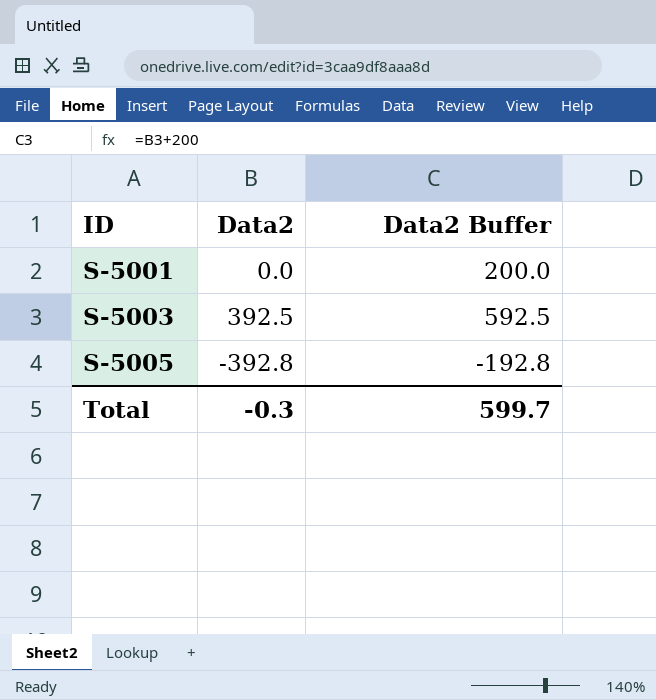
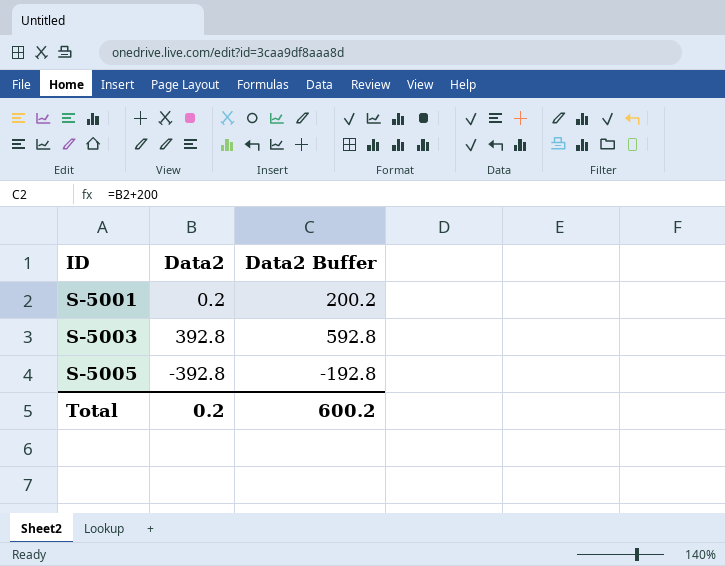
S-5001 | Data2: 0.0 -> 0.2
S-5001 | Data2 Buffer: 200.0 -> 200.2
S-5003 | Data2: 392.5 -> 392.8
S-5003 | Data2 Buffer: 592.5 -> 592.8
Total | Data2: -0.3 -> 0.2
Total | Data2 Buffer: 599.7 -> 600.2

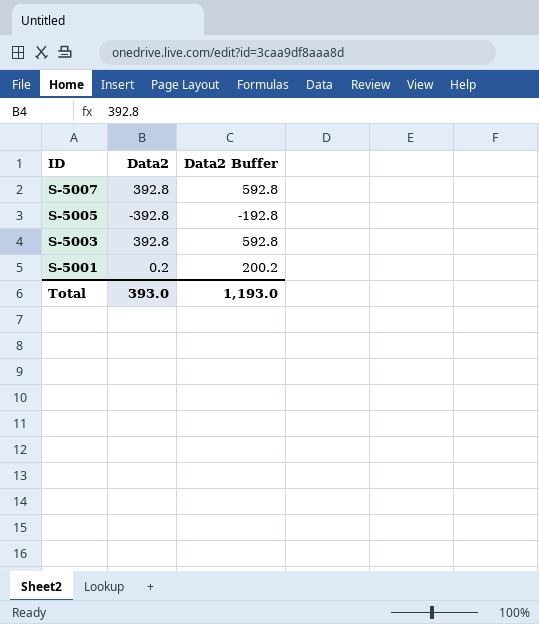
row order: ID ascending -> ID descending
row S-5007: none -> 392.8 | 592.8
Total | Data2: 0.2 -> 393.0
Total | Data2 Buffer: 600.2 -> 1,193.0

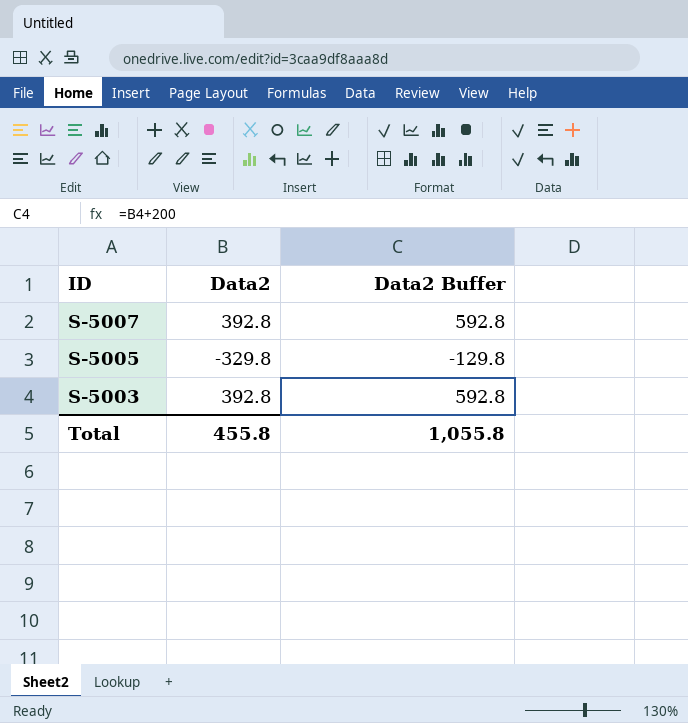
row S-5001: 0.2 | 200.2 -> none
S-5005 | Data2: -392.8 -> -329.8
S-5005 | Data2 Buffer: -192.8 -> -129.8
Total | Data2: 393.0 -> 455.8
Total | Data2 Buffer: 1,193.0 -> 1,055.8

